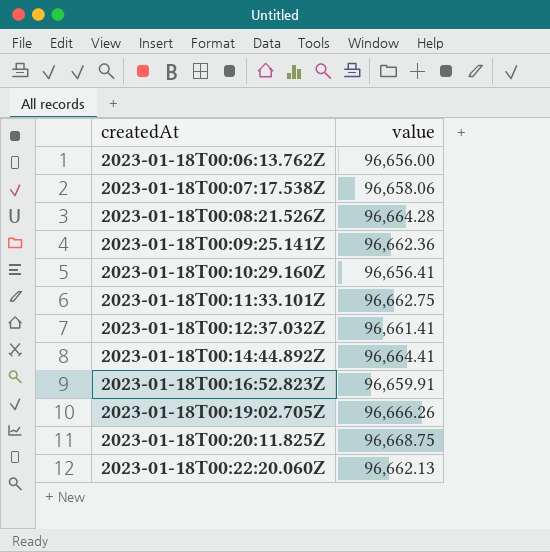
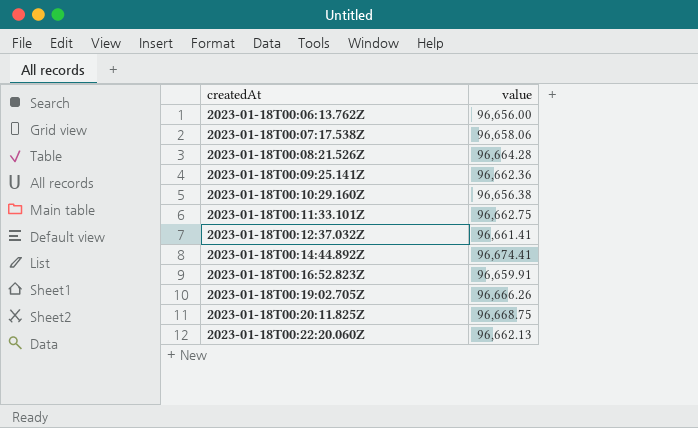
2023-01-18T00:10:29.160Z | value: 96,656.41 -> 96,656.38
2023-01-18T00:14:44.892Z | value: 96,664.41 -> 96,674.41

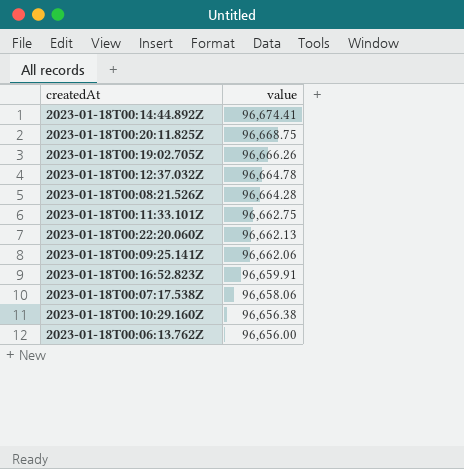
row order: createdAt ascending -> value descending
2023-01-18T00:12:37.032Z | value: 96,661.41 -> 96,664.78
2023-01-18T00:09:25.141Z | value: 96,662.36 -> 96,662.06

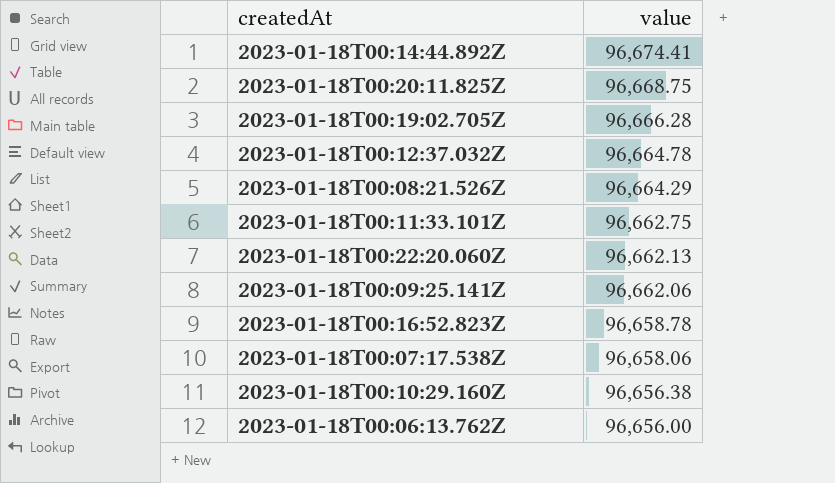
2023-01-18T00:19:02.705Z | value: 96,666.26 -> 96,666.28
2023-01-18T00:08:21.526Z | value: 96,664.28 -> 96,664.29
2023-01-18T00:16:52.823Z | value: 96,659.91 -> 96,658.78

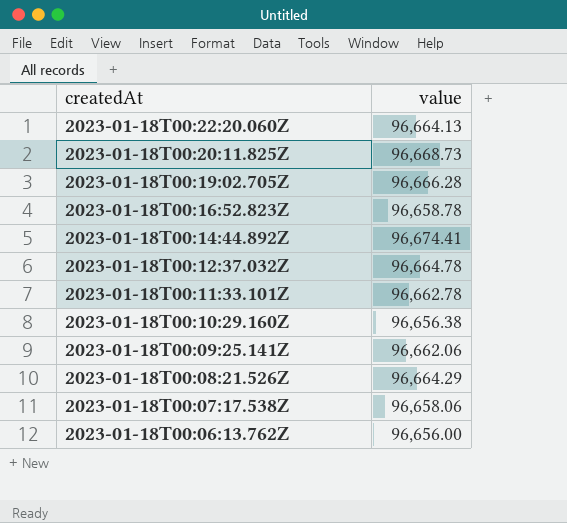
row order: value descending -> createdAt descending
2023-01-18T00:22:20.060Z | value: 96,662.13 -> 96,664.13
2023-01-18T00:20:11.825Z | value: 96,668.75 -> 96,668.73
2023-01-18T00:11:33.101Z | value: 96,662.75 -> 96,662.78

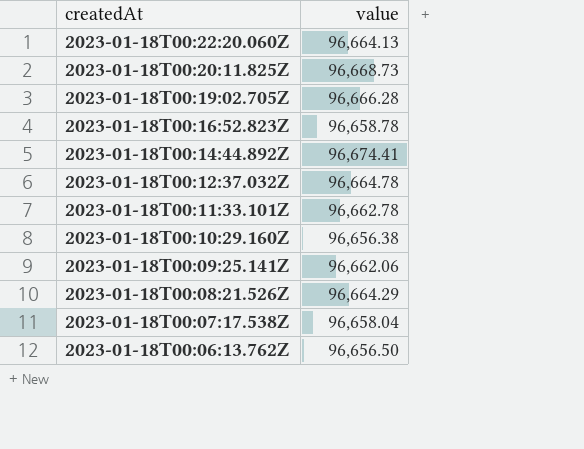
2023-01-18T00:07:17.538Z | value: 96,658.06 -> 96,658.04
2023-01-18T00:06:13.762Z | value: 96,656.00 -> 96,656.50

